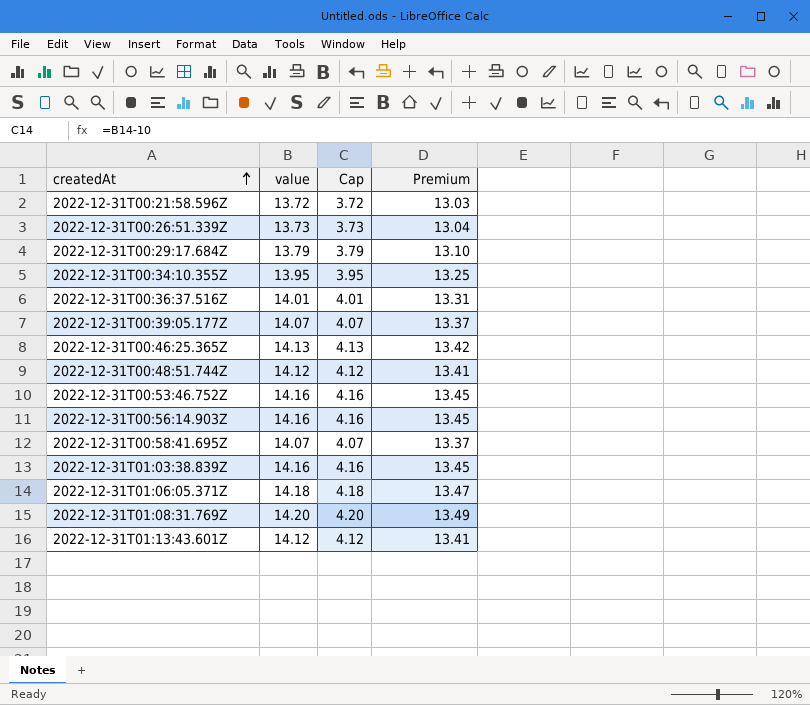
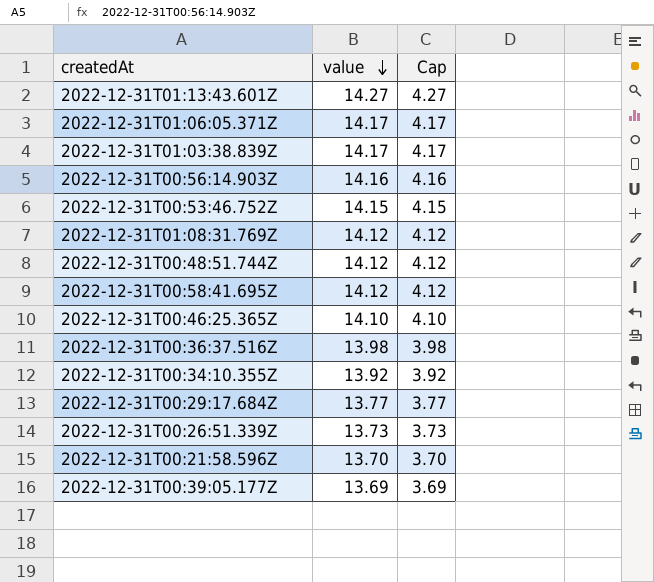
row order: createdAt ascending -> value descending
column Premium | formula: [value] * 0.95 -> none
2022-12-31T01:13:43.601Z | value: 14.12 -> 14.27
2022-12-31T01:13:43.601Z | Cap: 4.12 -> 4.27
2022-12-31T01:06:05.371Z | value: 14.18 -> 14.17
2022-12-31T01:06:05.371Z | Cap: 4.18 -> 4.17
2022-12-31T01:03:38.839Z | value: 14.16 -> 14.17
2022-12-31T01:03:38.839Z | Cap: 4.16 -> 4.17
2022-12-31T00:53:46.752Z | value: 14.16 -> 14.15
2022-12-31T00:53:46.752Z | Cap: 4.16 -> 4.15
2022-12-31T01:08:31.769Z | value: 14.20 -> 14.12
2022-12-31T01:08:31.769Z | Cap: 4.20 -> 4.12
2022-12-31T00:58:41.695Z | value: 14.07 -> 14.12
2022-12-31T00:58:41.695Z | Cap: 4.07 -> 4.12
2022-12-31T00:46:25.365Z | value: 14.13 -> 14.10
2022-12-31T00:46:25.365Z | Cap: 4.13 -> 4.10
2022-12-31T00:36:37.516Z | value: 14.01 -> 13.98
2022-12-31T00:36:37.516Z | Cap: 4.01 -> 3.98
2022-12-31T00:34:10.355Z | value: 13.95 -> 13.92
2022-12-31T00:34:10.355Z | Cap: 3.95 -> 3.92
2022-12-31T00:29:17.684Z | value: 13.79 -> 13.77
2022-12-31T00:29:17.684Z | Cap: 3.79 -> 3.77
2022-12-31T00:21:58.596Z | value: 13.72 -> 13.70
2022-12-31T00:21:58.596Z | Cap: 3.72 -> 3.70
2022-12-31T00:39:05.177Z | value: 14.07 -> 13.69
2022-12-31T00:39:05.177Z | Cap: 4.07 -> 3.69

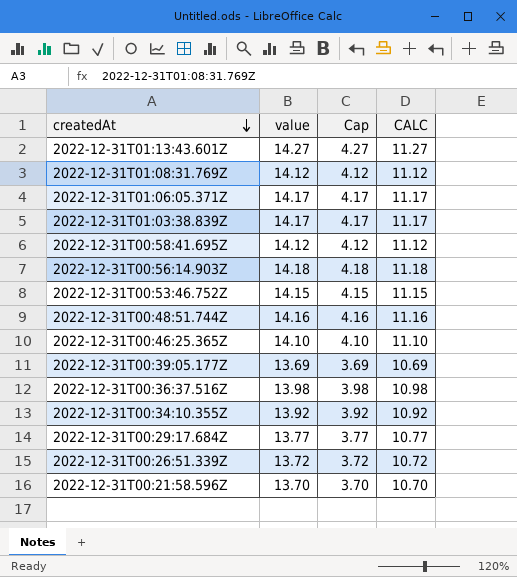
row order: value descending -> createdAt descending
column CALC | formula: none -> [value] - 3
2022-12-31T00:56:14.903Z | value: 14.16 -> 14.18
2022-12-31T00:56:14.903Z | Cap: 4.16 -> 4.18
2022-12-31T00:48:51.744Z | value: 14.12 -> 14.16
2022-12-31T00:48:51.744Z | Cap: 4.12 -> 4.16
2022-12-31T00:26:51.339Z | value: 13.73 -> 13.72
2022-12-31T00:26:51.339Z | Cap: 3.73 -> 3.72

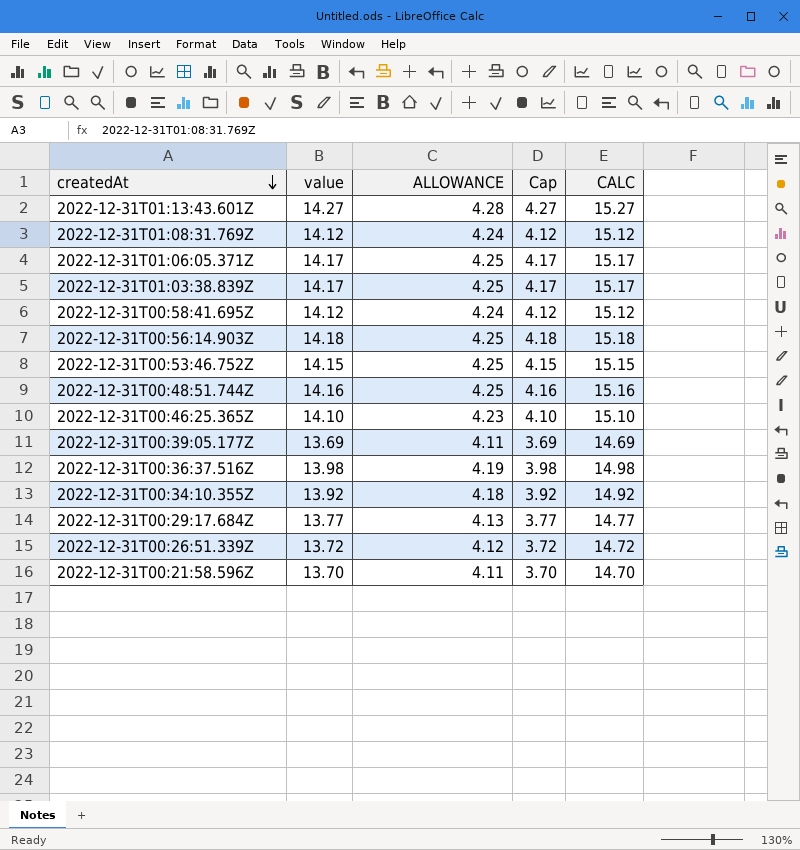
column ALLOWANCE | formula: none -> [value] * 0.3
column CALC | formula: [value] - 3 -> [value] + 1

